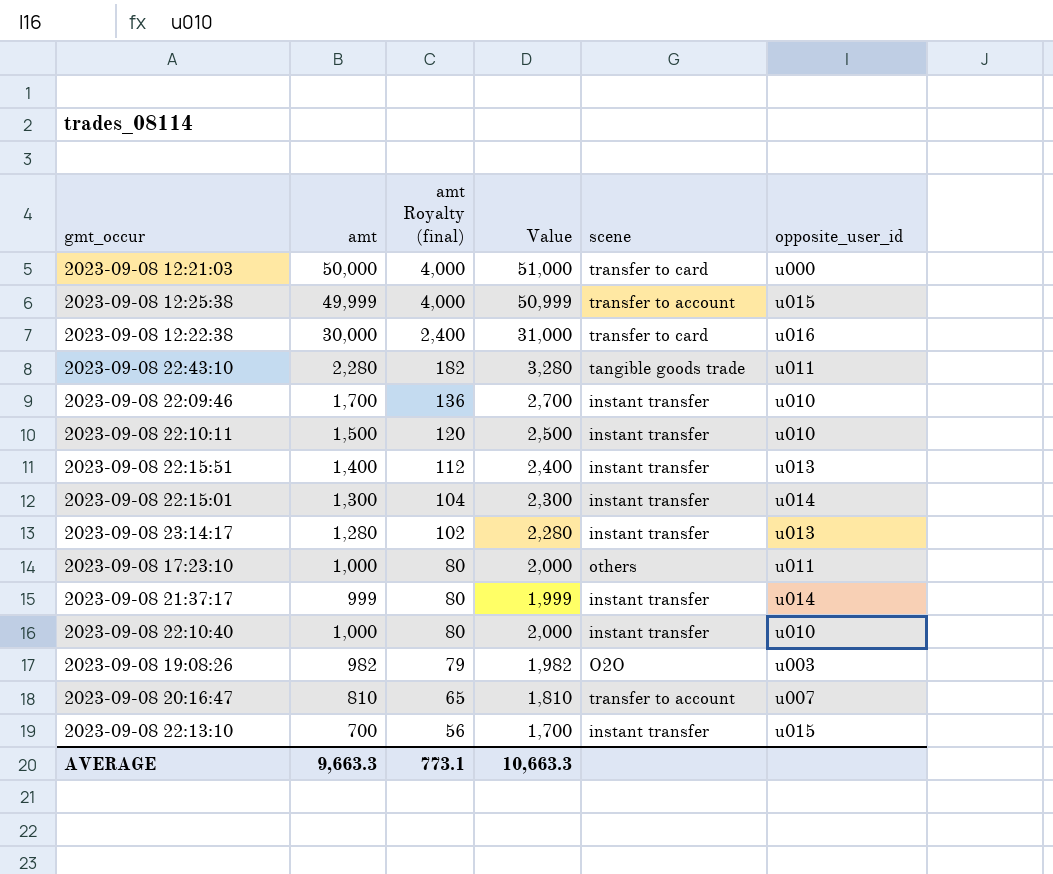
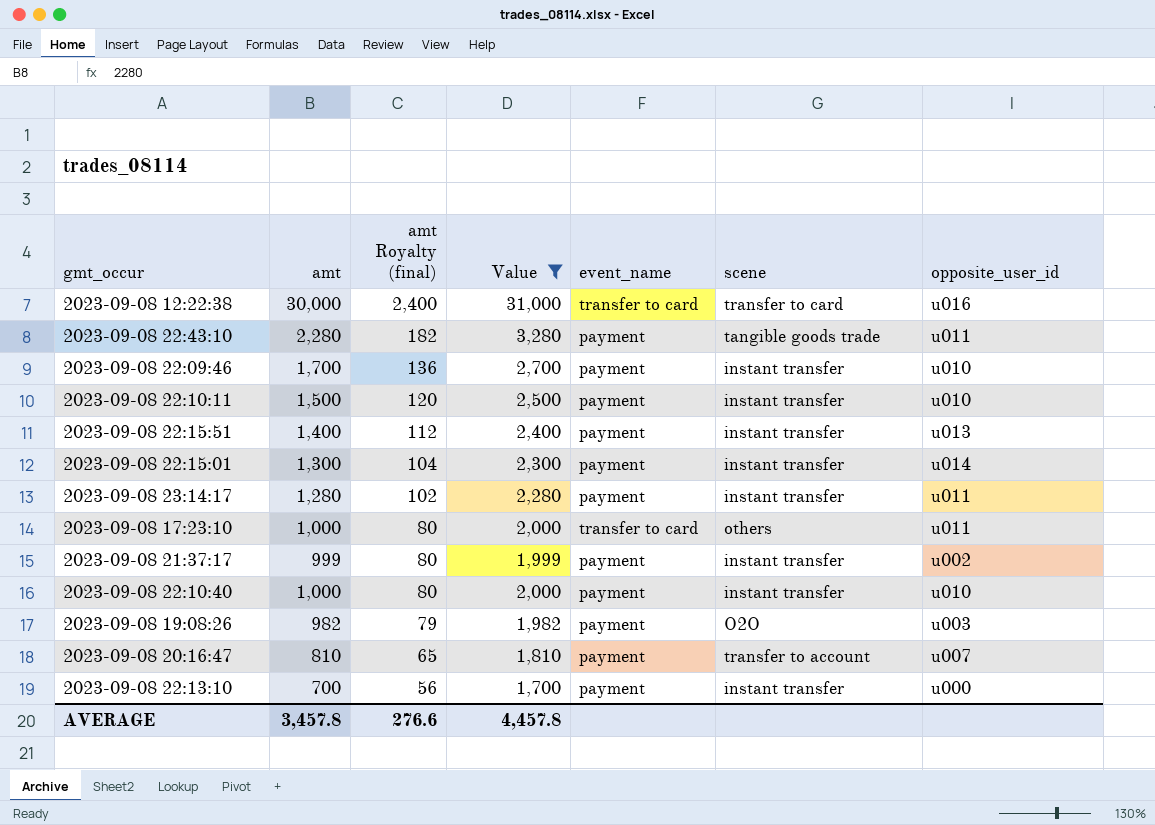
filter: none -> Value <= 31,000
column event_name | position: none -> 5
2023-09-08 23:14:17 | opposite_user_id: u013 -> u011
2023-09-08 21:37:17 | opposite_user_id: u014 -> u002
2023-09-08 22:13:10 | opposite_user_id: u015 -> u000
AVERAGE | amt: 9,663.3 -> 3,457.8
AVERAGE | amt Royalty (final): 773.1 -> 276.6
AVERAGE | Value: 10,663.3 -> 4,457.8

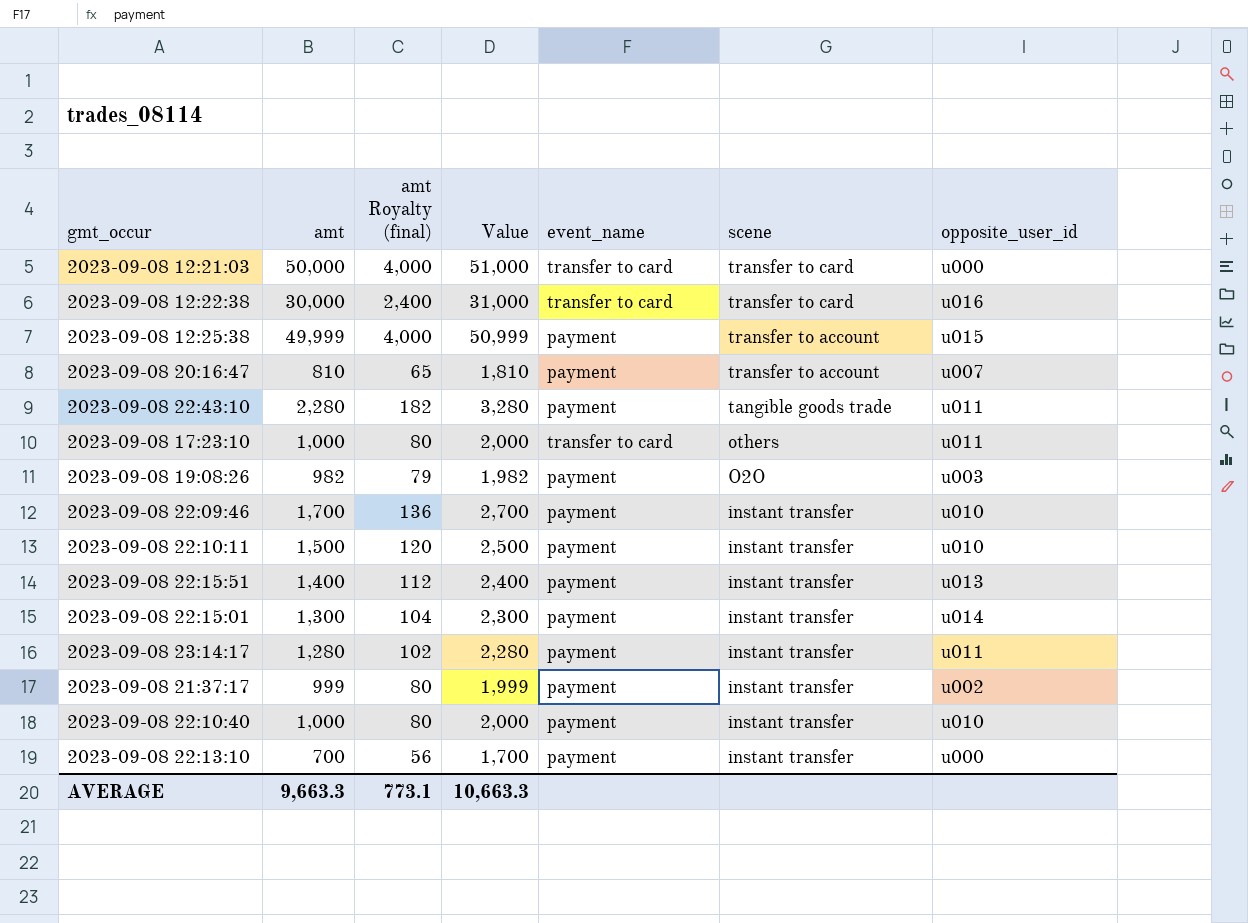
filter: Value <= 31,000 -> none
row order: amt Royalty (final) descending -> scene descending
AVERAGE | amt: 3,457.8 -> 9,663.3
AVERAGE | amt Royalty (final): 276.6 -> 773.1
AVERAGE | Value: 4,457.8 -> 10,663.3

